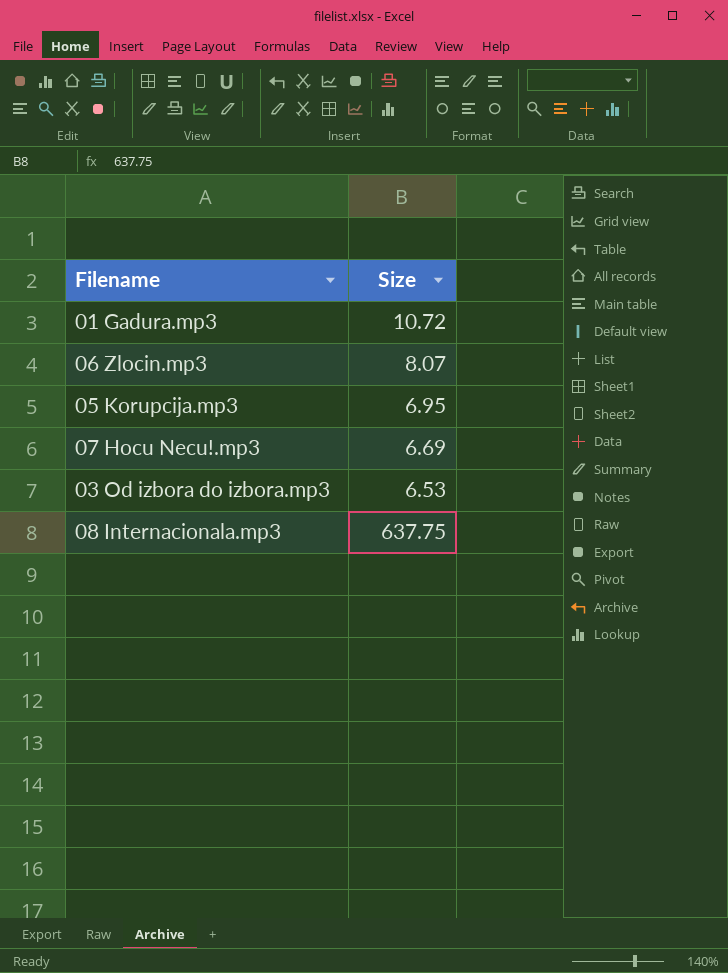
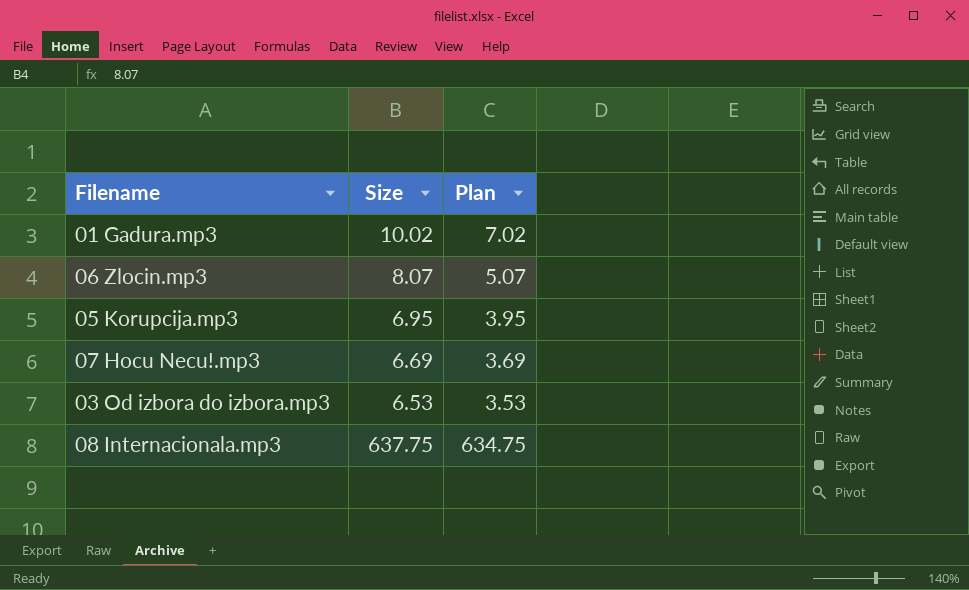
column Plan | formula: none -> [Size] - 3
01 Gadura.mp3 | Size: 10.72 -> 10.02

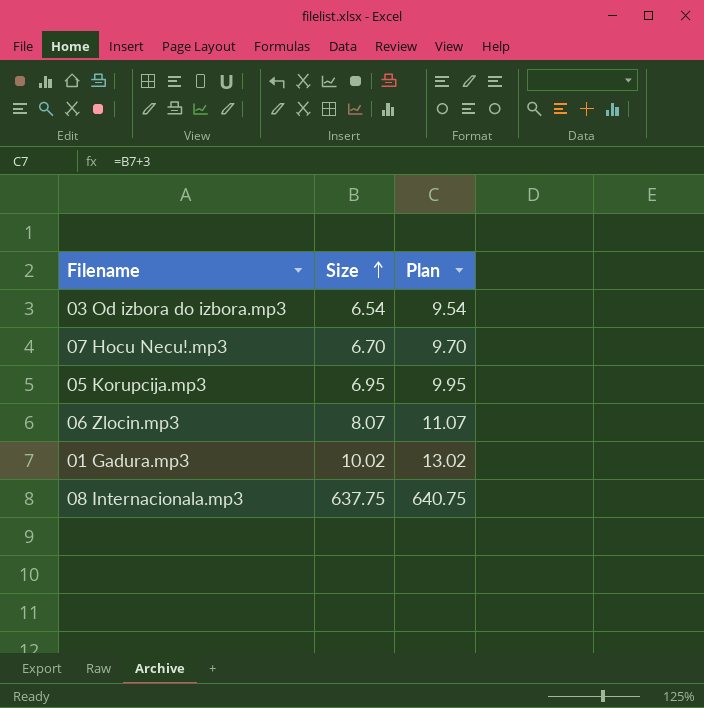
row order: none -> Size ascending
column Plan | formula: [Size] - 3 -> [Size] + 3
03 Od izbora do izbora.mp3 | Size: 6.53 -> 6.54
07 Hocu Necu!.mp3 | Size: 6.69 -> 6.70

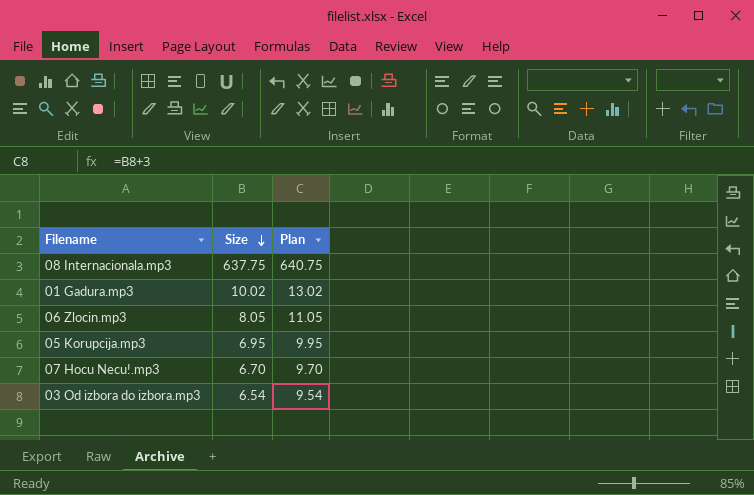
row order: Size ascending -> Size descending
06 Zlocin.mp3 | Size: 8.07 -> 8.05
06 Zlocin.mp3 | Plan: 11.07 -> 11.05

